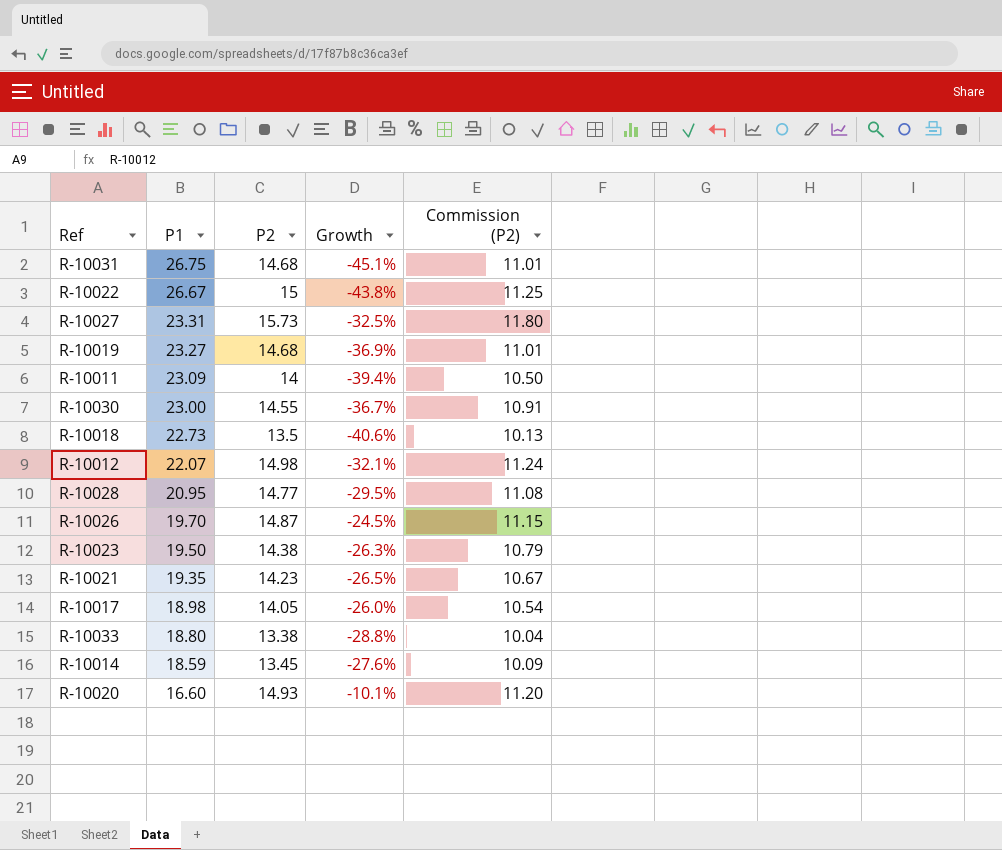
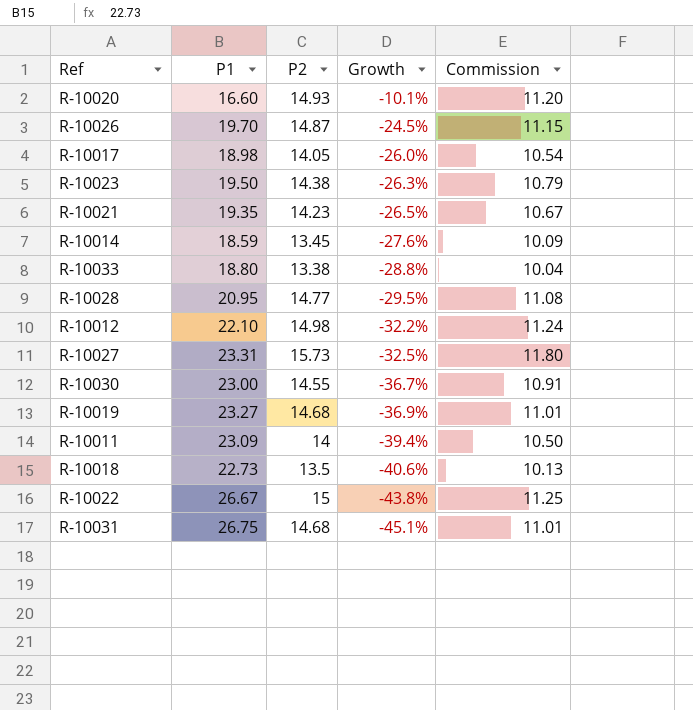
row order: P1 descending -> Growth descending
column name: Commission (P2) -> Commission
R-10012 | P1: 22.07 -> 22.10
R-10012 | Growth: -32.1% -> -32.2%

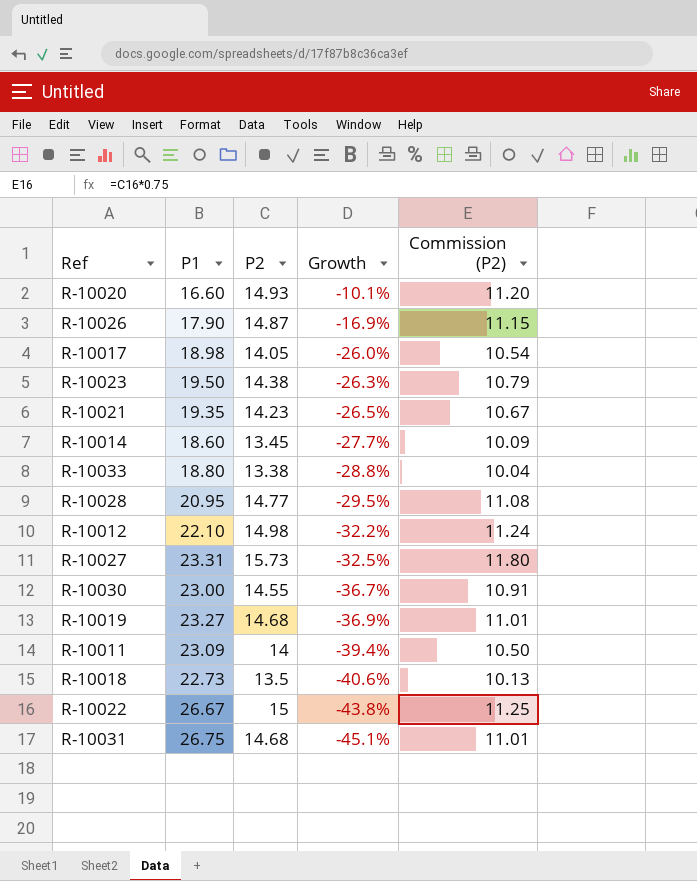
column name: Commission -> Commission (P2)
R-10026 | P1: 19.70 -> 17.90
R-10026 | Growth: -24.5% -> -16.9%
R-10014 | P1: 18.59 -> 18.60
R-10014 | Growth: -27.6% -> -27.7%

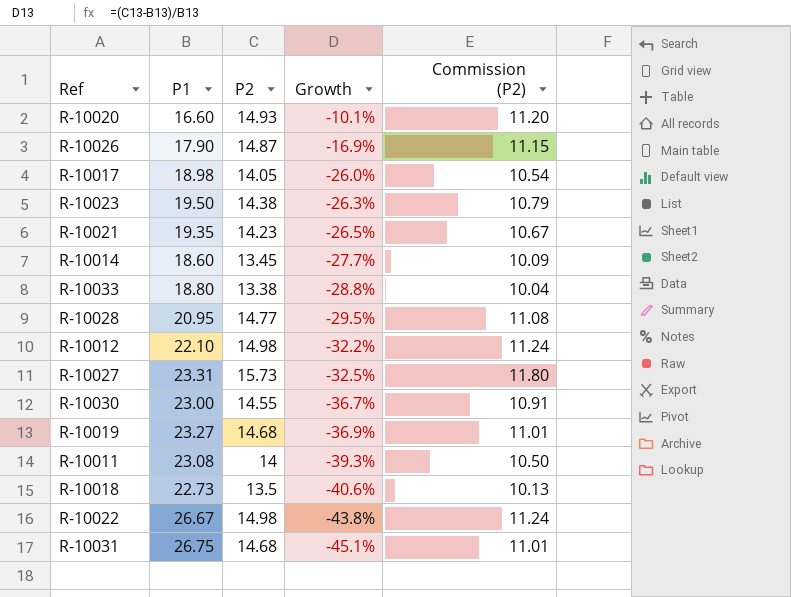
R-10011 | P1: 23.09 -> 23.08
R-10011 | Growth: -39.4% -> -39.3%
R-10022 | P2: 15 -> 14.98
R-10022 | Commission (P2): 11.25 -> 11.24

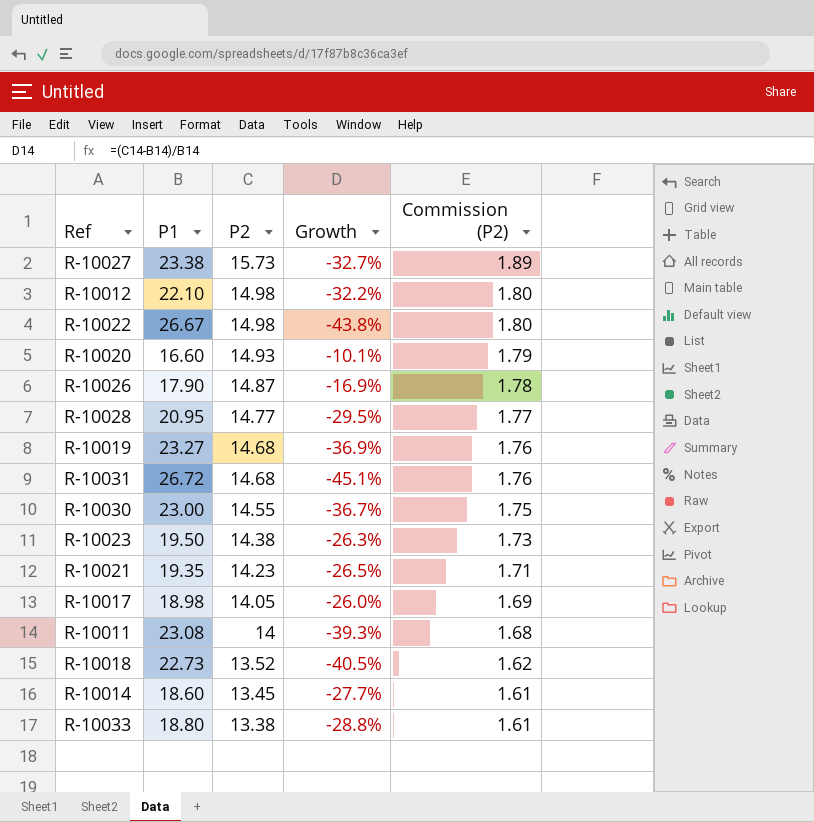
row order: Growth descending -> P2 descending
column Commission (P2) | formula: [P2] * 0.75 -> [P2] * 0.12
R-10027 | P1: 23.31 -> 23.38
R-10027 | Growth: -32.5% -> -32.7%
R-10031 | P1: 26.75 -> 26.72
R-10018 | P2: 13.5 -> 13.52
R-10018 | Growth: -40.6% -> -40.5%

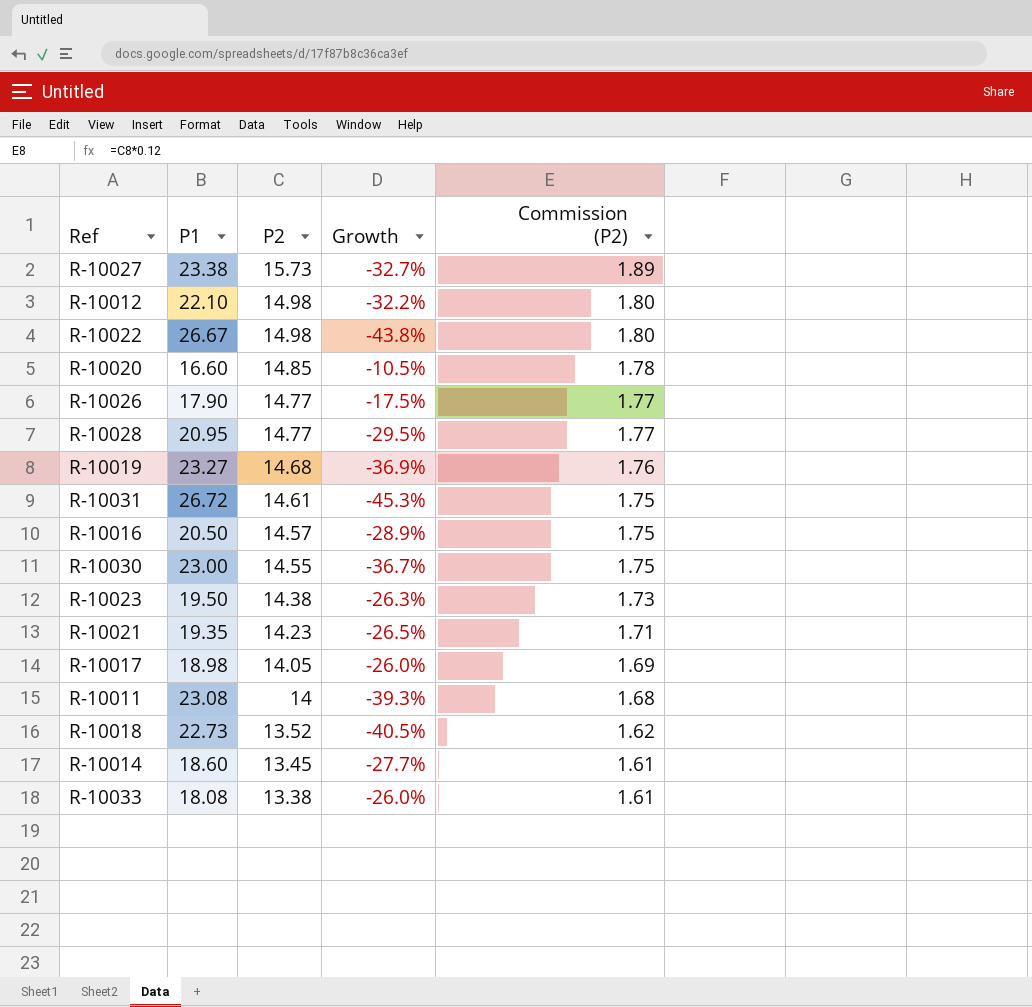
R-10020 | P2: 14.93 -> 14.85
R-10020 | Growth: -10.1% -> -10.5%
R-10020 | Commission (P2): 1.79 -> 1.78
R-10026 | P2: 14.87 -> 14.77
R-10026 | Growth: -16.9% -> -17.5%
R-10026 | Commission (P2): 1.78 -> 1.77
R-10031 | P2: 14.68 -> 14.61
R-10031 | Growth: -45.1% -> -45.3%
R-10031 | Commission (P2): 1.76 -> 1.75
row R-10016: none -> 20.50 | 14.57 | -28.9% | 1.75
R-10033 | P1: 18.80 -> 18.08
R-10033 | Growth: -28.8% -> -26.0%

